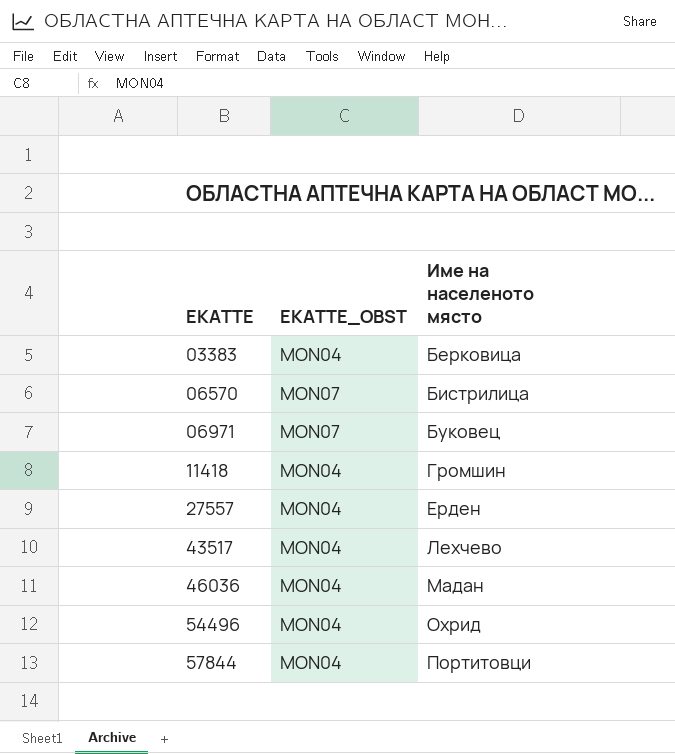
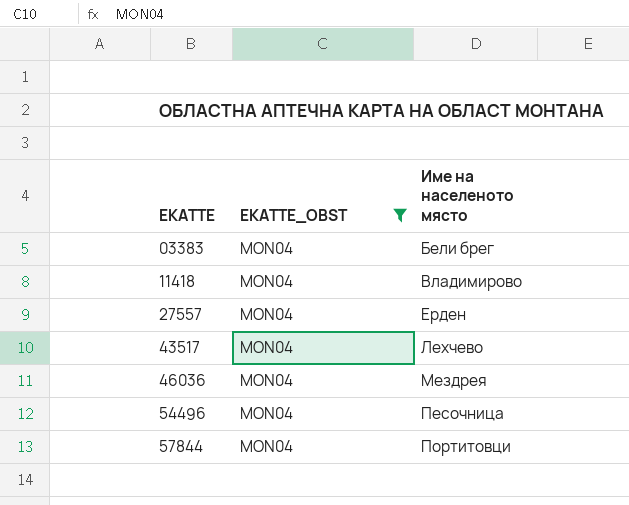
filter: none -> EKATTE_OBST = MON04
03383 | Име на населеното място: Берковица -> Бели брег
11418 | Име на населеното място: Громшин -> Владимирово
46036 | Име на населеното място: Мадан -> Мездрея
54496 | Име на населеното място: Охрид -> Песочница

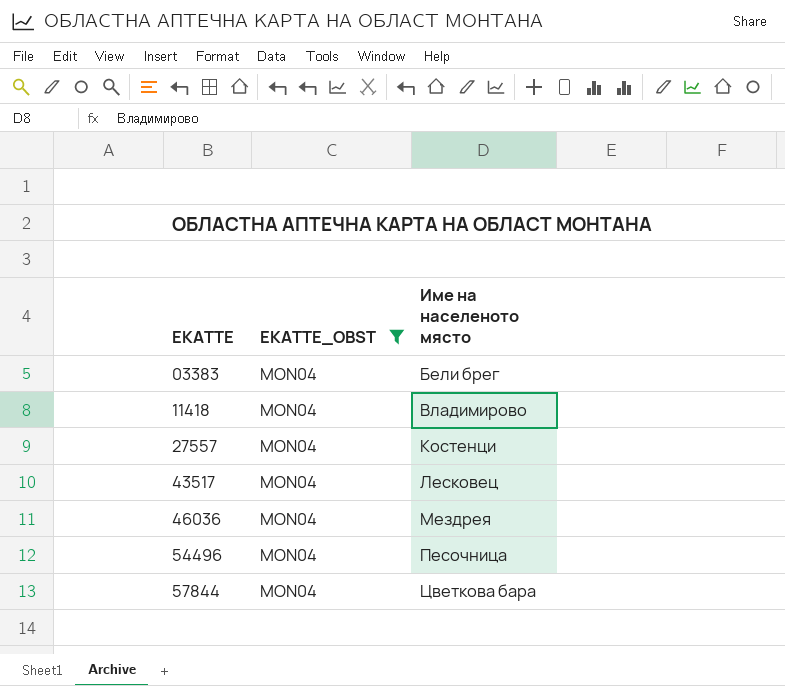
27557 | Име на населеното място: Ерден -> Костенци
43517 | Име на населеното място: Лехчево -> Лесковец
57844 | Име на населеното място: Портитовци -> Цветкова бара

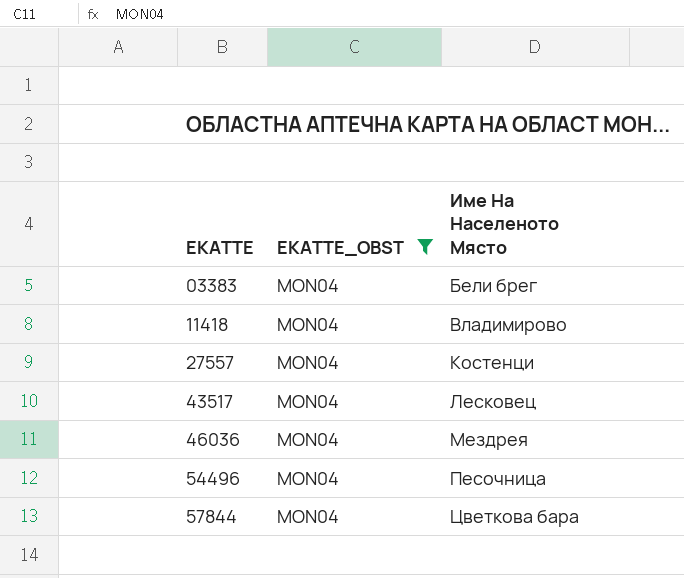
column name: Име на населеното място -> Име На Населеното Място

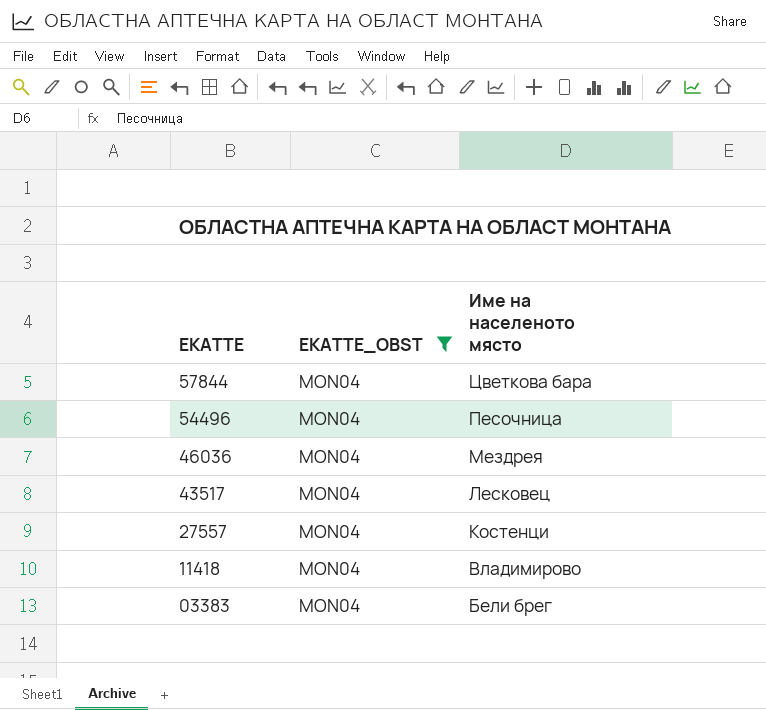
row order: ЕКАТТЕ ascending -> ЕКАТТЕ descending
column name: Име На Населеното Място -> Име на населеното място

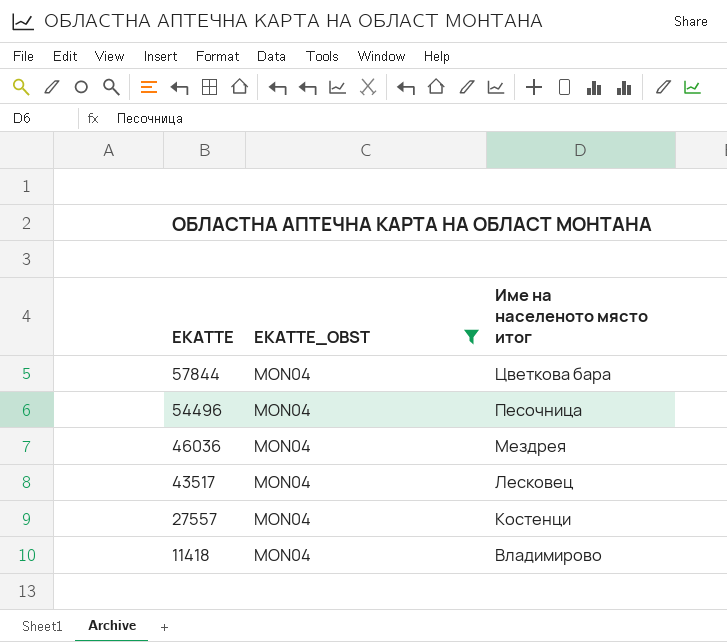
column name: Име на населеното място -> Име на населеното място итог
row 03383: MON04 | Бели брег -> none

